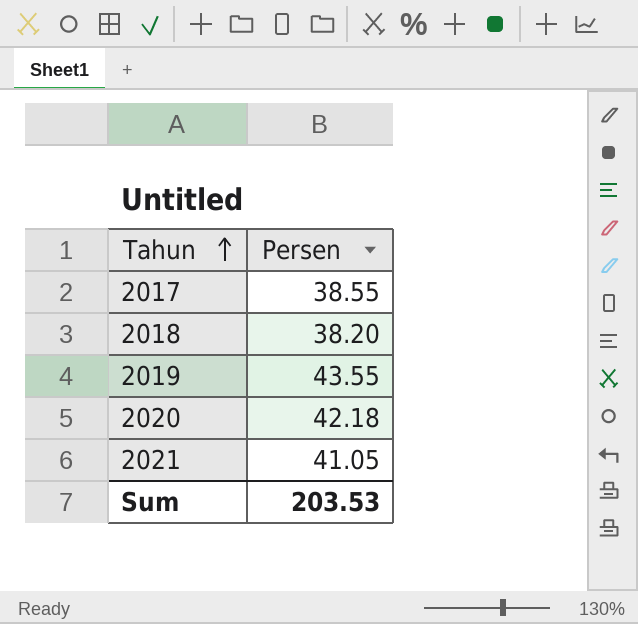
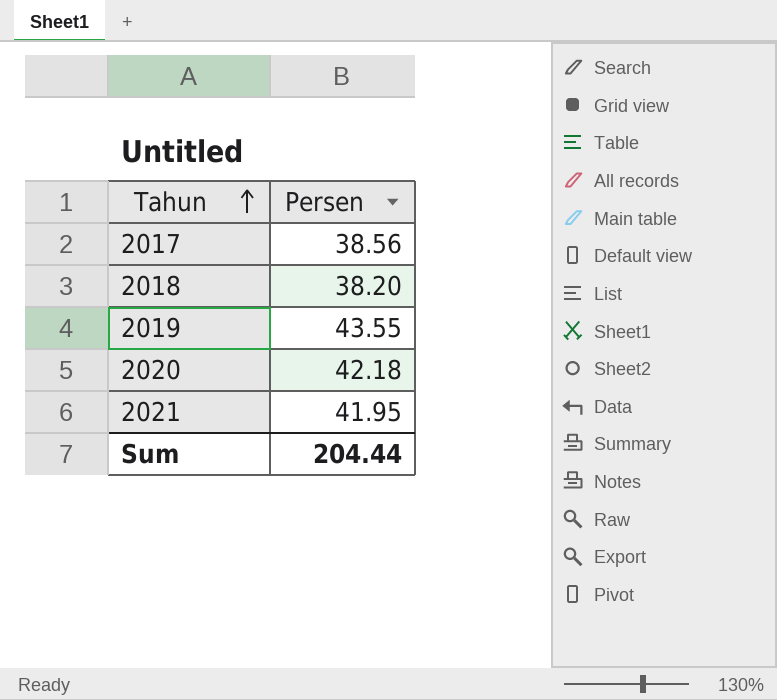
2017 | Persen: 38.55 -> 38.56
2021 | Persen: 41.05 -> 41.95
Sum | Persen: 203.53 -> 204.44

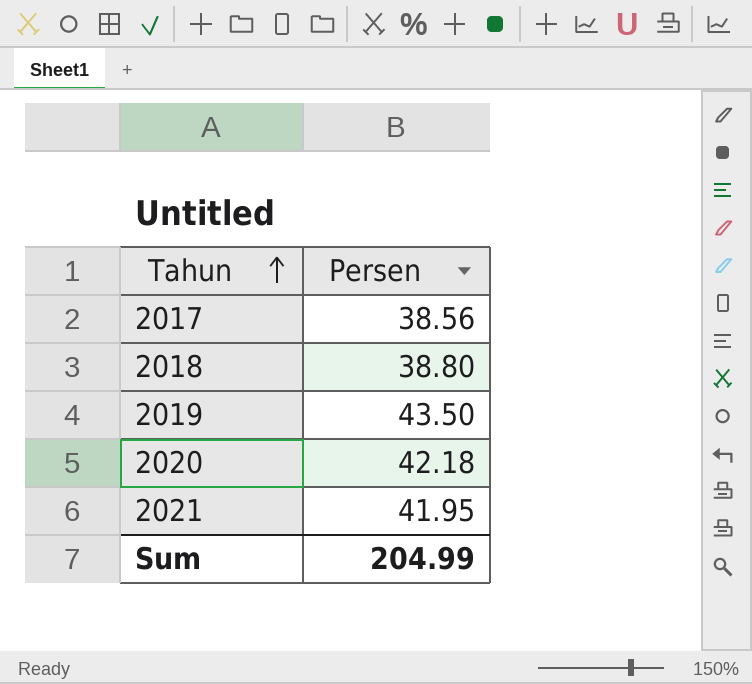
2018 | Persen: 38.20 -> 38.80
2019 | Persen: 43.55 -> 43.50
Sum | Persen: 204.44 -> 204.99

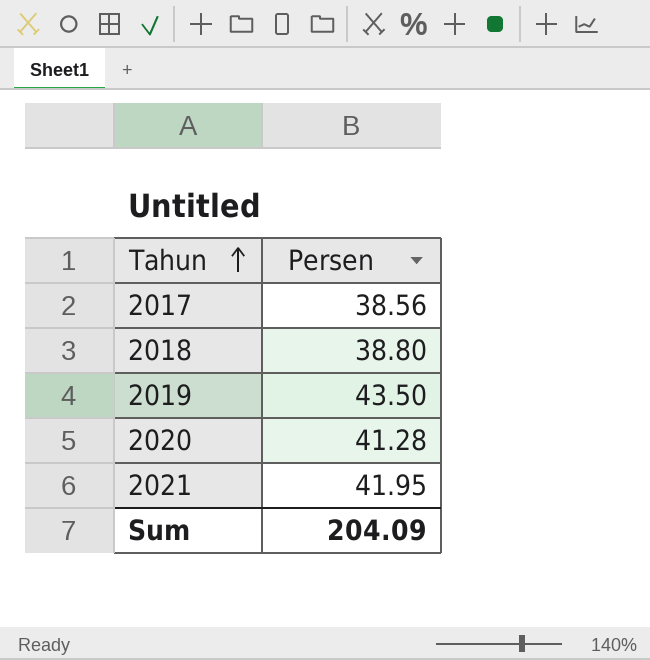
2020 | Persen: 42.18 -> 41.28
Sum | Persen: 204.99 -> 204.09

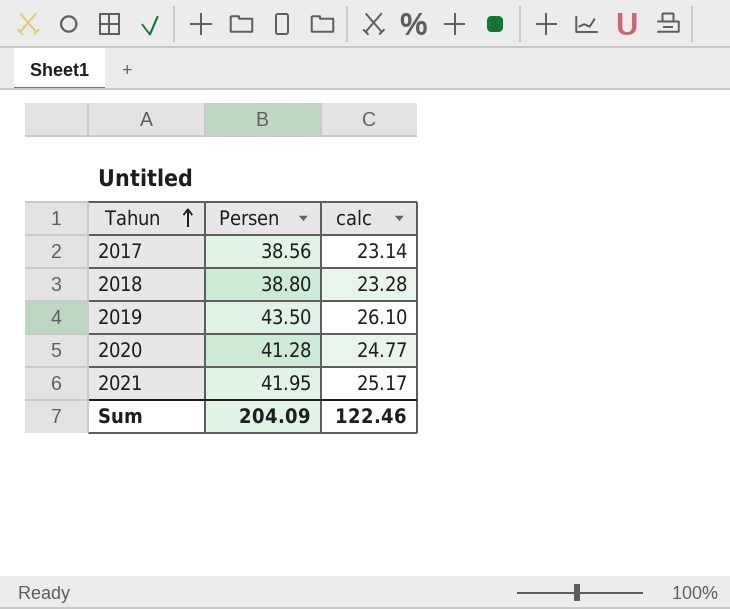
column calc | formula: none -> [Persen] * 0.6

